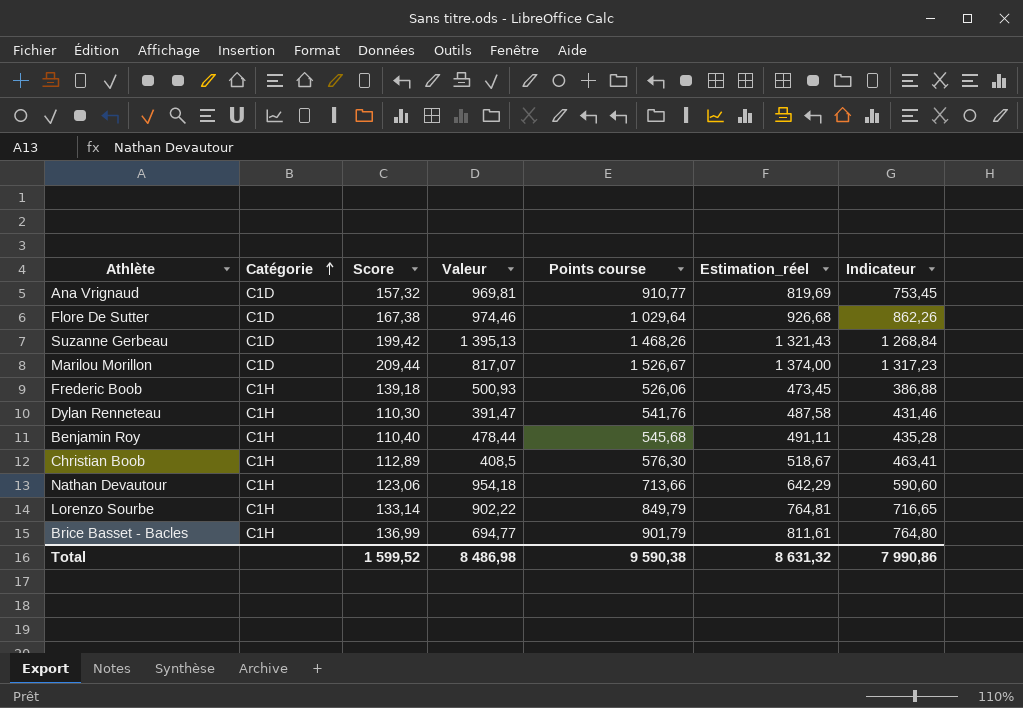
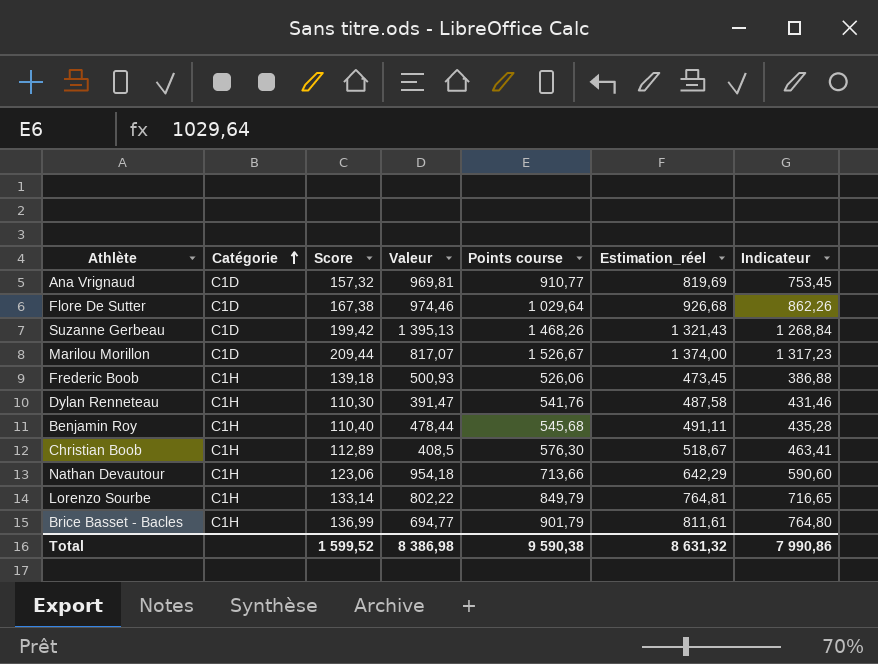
Lorenzo Sourbe | Valeur: 902,22 -> 802,22
Total | Valeur: 8 486,98 -> 8 386,98

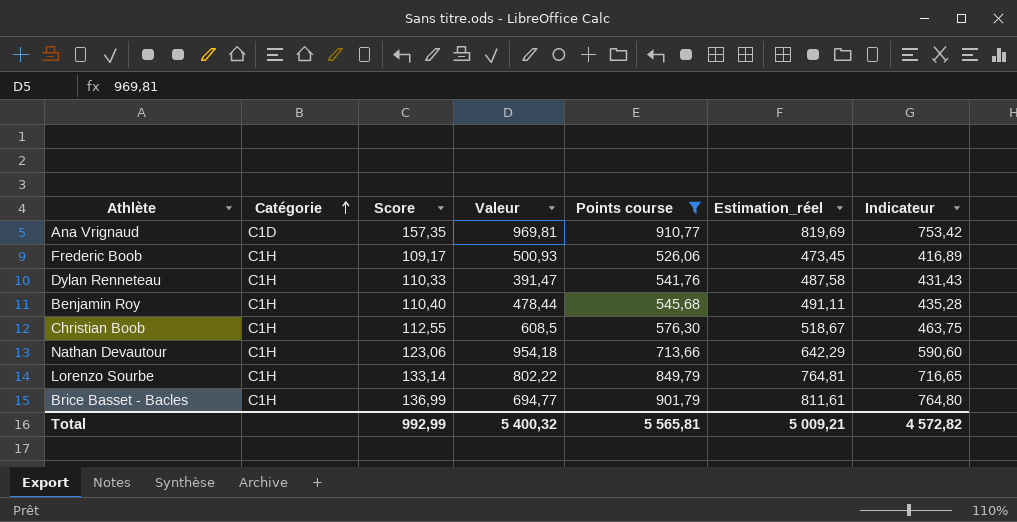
filter: none -> Points course <= 910,77
Ana Vrignaud | Score: 157,32 -> 157,35
Ana Vrignaud | Indicateur: 753,45 -> 753,42
Frederic Boob | Score: 139,18 -> 109,17
Frederic Boob | Indicateur: 386,88 -> 416,89
Dylan Renneteau | Score: 110,30 -> 110,33
Dylan Renneteau | Indicateur: 431,46 -> 431,43
Christian Boob | Score: 112,89 -> 112,55
Christian Boob | Valeur: 408,5 -> 608,5
Christian Boob | Indicateur: 463,41 -> 463,75
Total | Score: 1 599,52 -> 992,99
Total | Valeur: 8 386,98 -> 5 400,32
Total | Points course: 9 590,38 -> 5 565,81
Total | Estimation_réel: 8 631,32 -> 5 009,21
Total | Indicateur: 7 990,86 -> 4 572,82

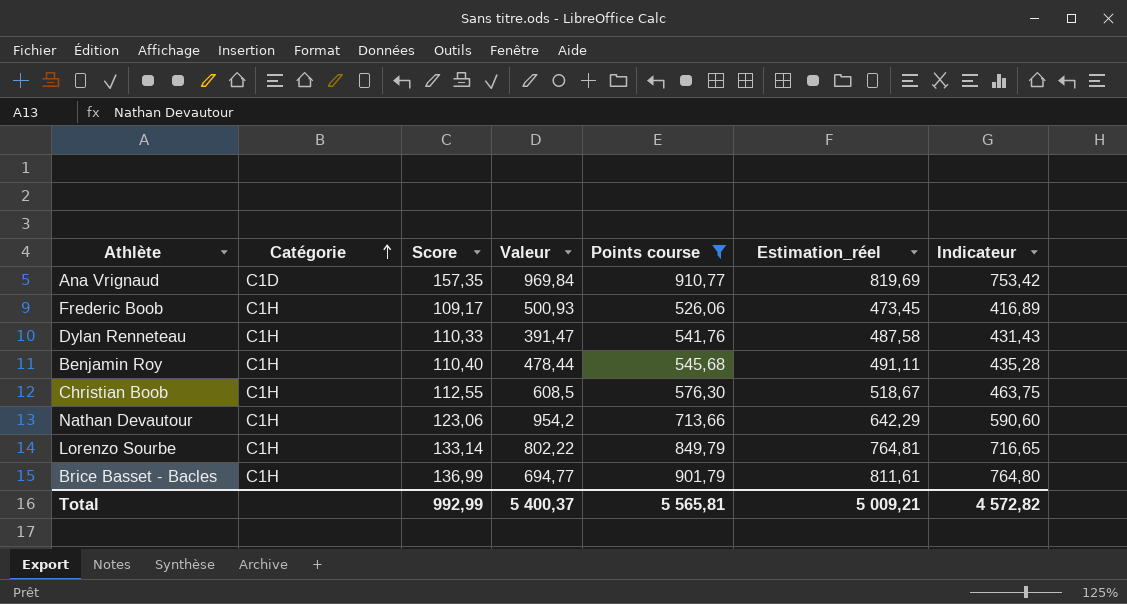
Ana Vrignaud | Valeur: 969,81 -> 969,84
Nathan Devautour | Valeur: 954,18 -> 954,2
Total | Valeur: 5 400,32 -> 5 400,37

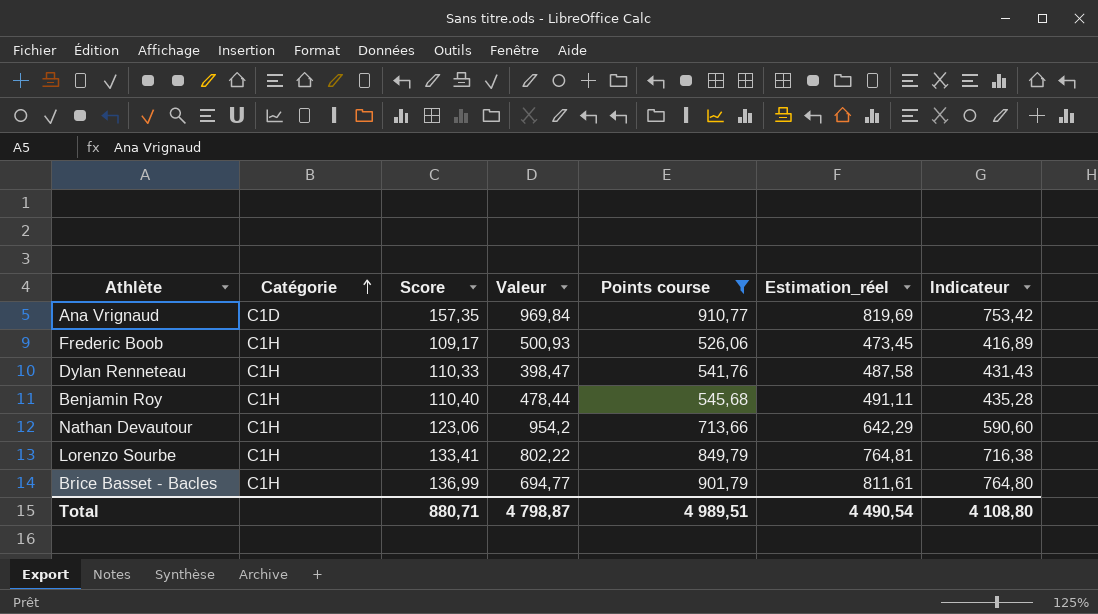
row Christian Boob: C1H | 112,55 | 608,5 | 576,30 | 518,67 | 463,75 -> none
Dylan Renneteau | Valeur: 391,47 -> 398,47
Lorenzo Sourbe | Score: 133,14 -> 133,41
Lorenzo Sourbe | Indicateur: 716,65 -> 716,38
Total | Score: 992,99 -> 880,71
Total | Valeur: 5 400,37 -> 4 798,87
Total | Points course: 5 565,81 -> 4 989,51
Total | Estimation_réel: 5 009,21 -> 4 490,54
Total | Indicateur: 4 572,82 -> 4 108,80

